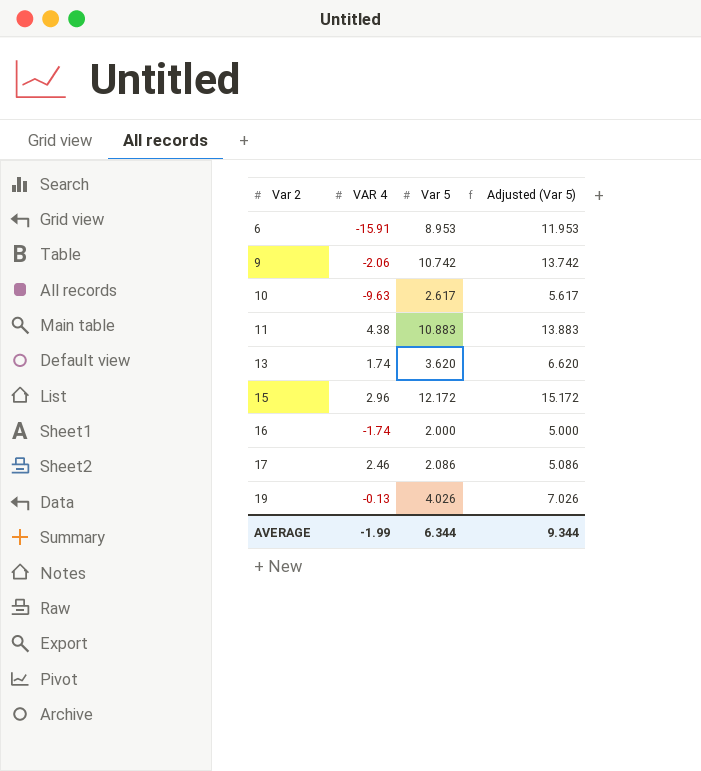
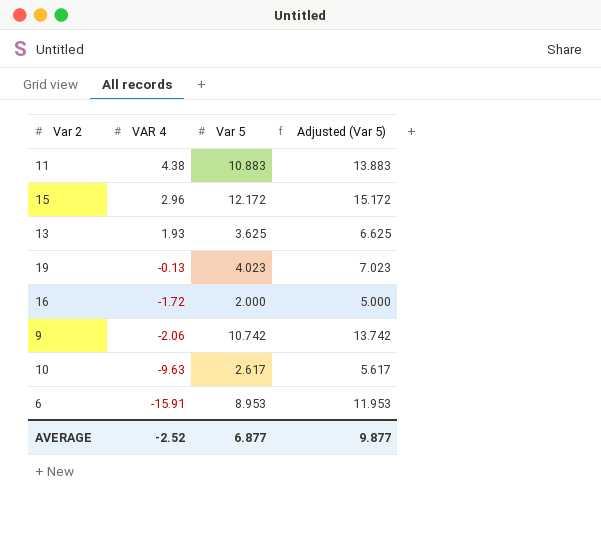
row order: Var 2 ascending -> VAR 4 descending
row 17: 2.46 | 2.086 | 5.086 -> none
13 | VAR 4: 1.74 -> 1.93
13 | Var 5: 3.620 -> 3.625
13 | Adjusted (Var 5): 6.620 -> 6.625
19 | Var 5: 4.026 -> 4.023
19 | Adjusted (Var 5): 7.026 -> 7.023
16 | VAR 4: -1.74 -> -1.72
AVERAGE | VAR 4: -1.99 -> -2.52
AVERAGE | Var 5: 6.344 -> 6.877
AVERAGE | Adjusted (Var 5): 9.344 -> 9.877

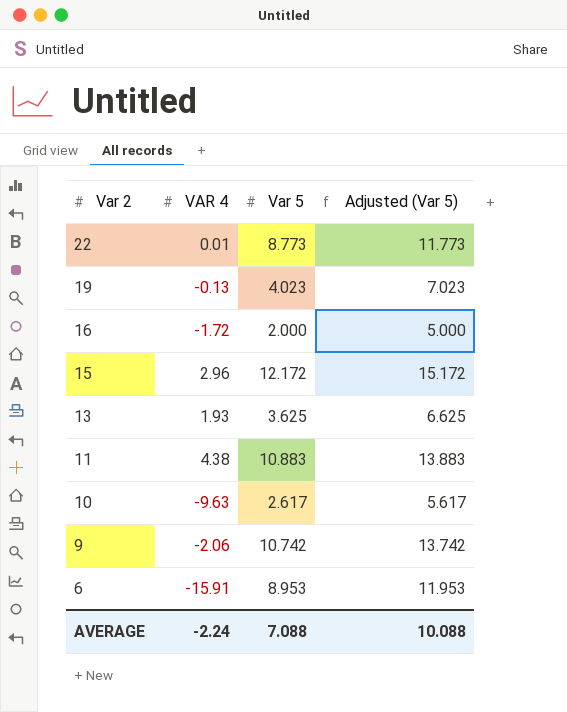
row order: VAR 4 descending -> Var 2 descending
row 22: none -> 0.01 | 8.773 | 11.773
AVERAGE | VAR 4: -2.52 -> -2.24
AVERAGE | Var 5: 6.877 -> 7.088
AVERAGE | Adjusted (Var 5): 9.877 -> 10.088

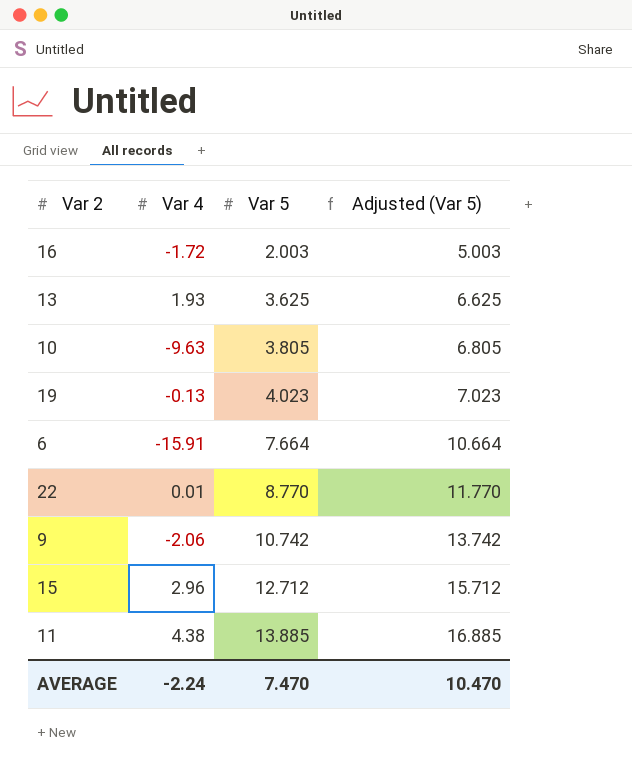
row order: Var 2 descending -> Var 5 ascending
column name: VAR 4 -> Var 4
16 | Var 5: 2.000 -> 2.003
16 | Adjusted (Var 5): 5.000 -> 5.003
10 | Var 5: 2.617 -> 3.805
10 | Adjusted (Var 5): 5.617 -> 6.805
6 | Var 5: 8.953 -> 7.664
6 | Adjusted (Var 5): 11.953 -> 10.664
22 | Var 5: 8.773 -> 8.770
22 | Adjusted (Var 5): 11.773 -> 11.770
15 | Var 5: 12.172 -> 12.712
15 | Adjusted (Var 5): 15.172 -> 15.712
11 | Var 5: 10.883 -> 13.885
11 | Adjusted (Var 5): 13.883 -> 16.885
AVERAGE | Var 5: 7.088 -> 7.470
AVERAGE | Adjusted (Var 5): 10.088 -> 10.470

